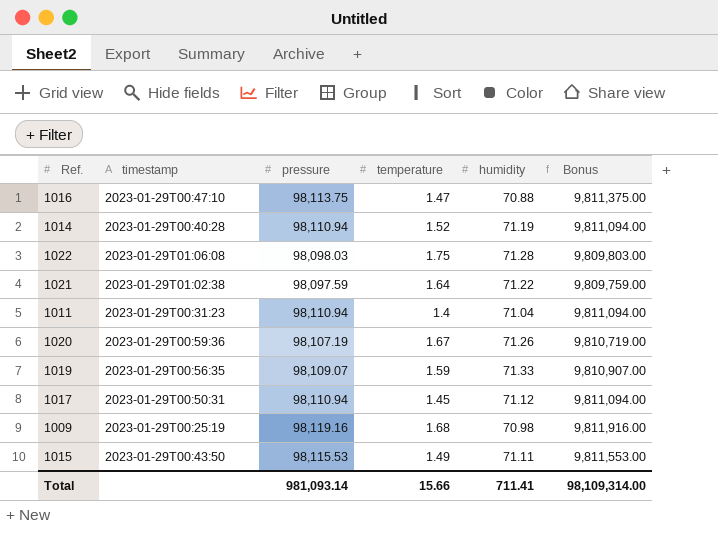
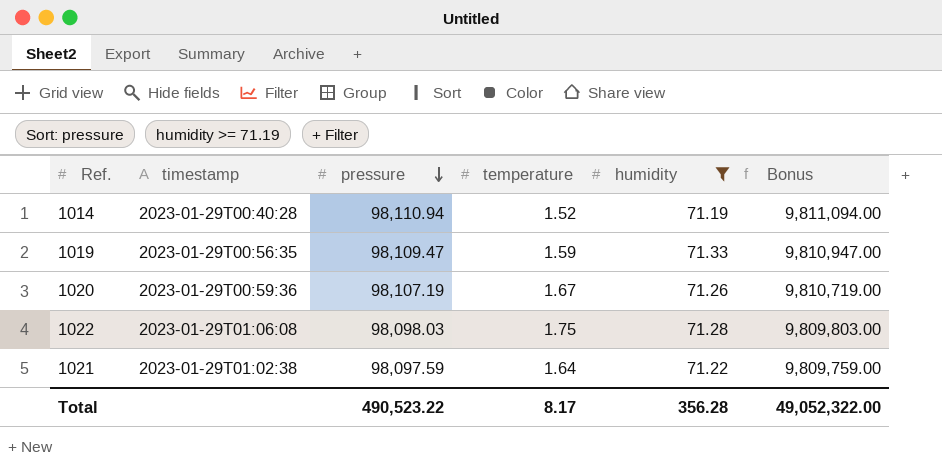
filter: none -> humidity >= 71.19
row order: none -> pressure descending
1019 | pressure: 98,109.07 -> 98,109.47
1019 | Bonus: 9,810,907.00 -> 9,810,947.00
Total | pressure: 981,093.14 -> 490,523.22
Total | temperature: 15.66 -> 8.17
Total | humidity: 711.41 -> 356.28
Total | Bonus: 98,109,314.00 -> 49,052,322.00

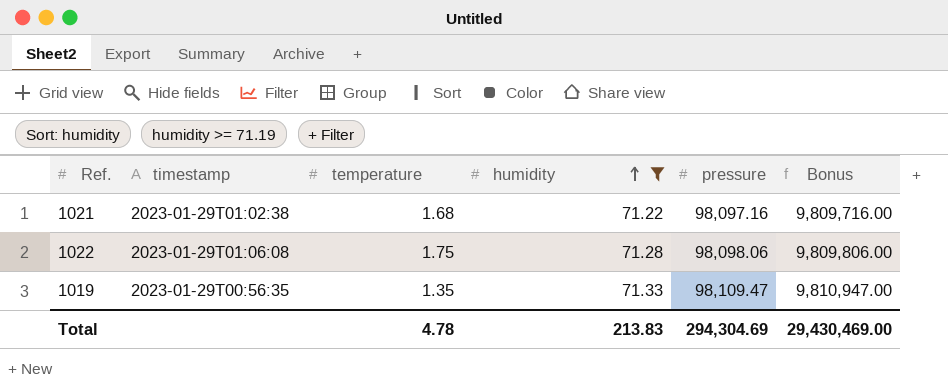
row order: pressure descending -> humidity ascending
column pressure | position: 3 -> 5
row 1014: 2023-01-29T00:40:28 | 98,110.94 | 1.52 | 71.19 | 9,811,094.00 -> none
row 1020: 2023-01-29T00:59:36 | 98,107.19 | 1.67 | 71.26 | 9,810,719.00 -> none
1021 | temperature: 1.64 -> 1.68
1021 | pressure: 98,097.59 -> 98,097.16
1021 | Bonus: 9,809,759.00 -> 9,809,716.00
1022 | pressure: 98,098.03 -> 98,098.06
1022 | Bonus: 9,809,803.00 -> 9,809,806.00
1019 | temperature: 1.59 -> 1.35
Total | temperature: 8.17 -> 4.78
Total | humidity: 356.28 -> 213.83
Total | pressure: 490,523.22 -> 294,304.69
Total | Bonus: 49,052,322.00 -> 29,430,469.00

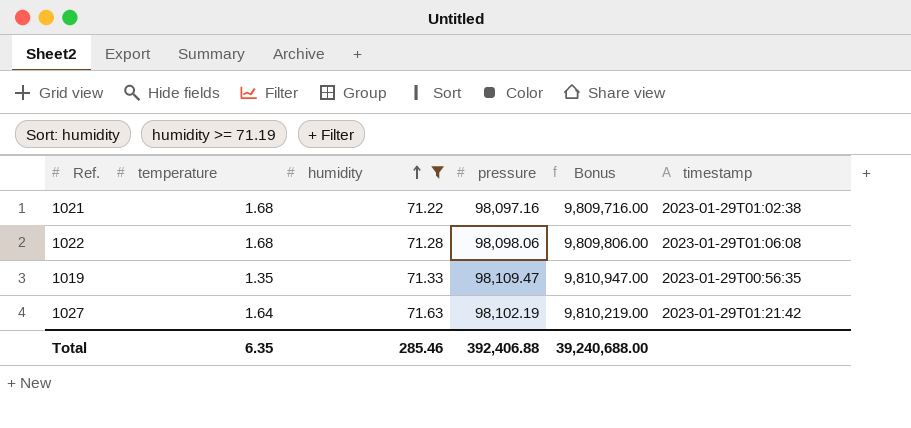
column timestamp | position: 2 -> 6
1022 | temperature: 1.75 -> 1.68
row 1027: none -> 1.64 | 71.63 | 98,102.19 | 9,810,219.00 | 2023-01-29T01:21:42
Total | temperature: 4.78 -> 6.35
Total | humidity: 213.83 -> 285.46
Total | pressure: 294,304.69 -> 392,406.88
Total | Bonus: 29,430,469.00 -> 39,240,688.00

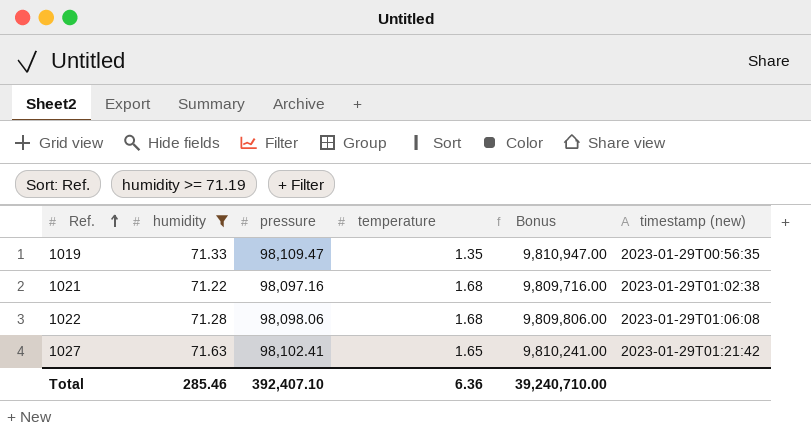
row order: humidity ascending -> Ref. ascending
column temperature | position: 2 -> 4
column name: timestamp -> timestamp (new)
1027 | pressure: 98,102.19 -> 98,102.41
1027 | temperature: 1.64 -> 1.65
1027 | Bonus: 9,810,219.00 -> 9,810,241.00
Total | pressure: 392,406.88 -> 392,407.10
Total | temperature: 6.35 -> 6.36
Total | Bonus: 39,240,688.00 -> 39,240,710.00

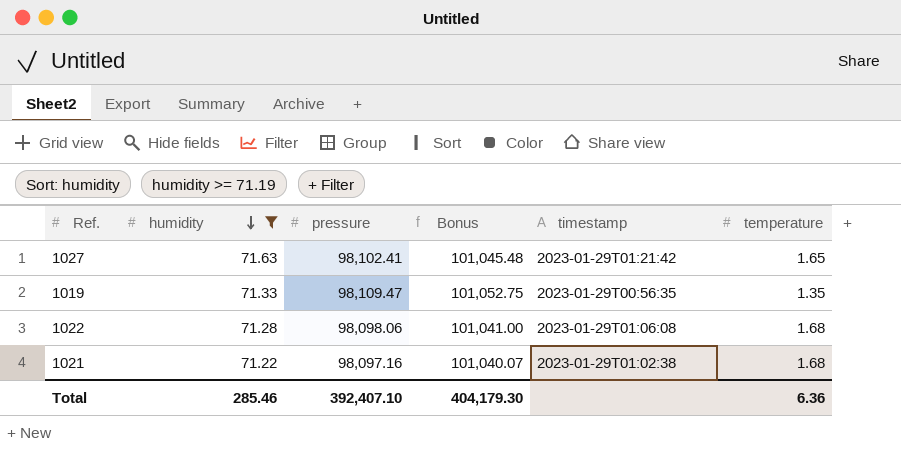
row order: Ref. ascending -> humidity descending
column Bonus | formula: [pressure] * 100 -> [pressure] * 1.03
column name: timestamp (new) -> timestamp
column temperature | position: 4 -> 6
Total | Bonus: 39,240,710.00 -> 404,179.30

